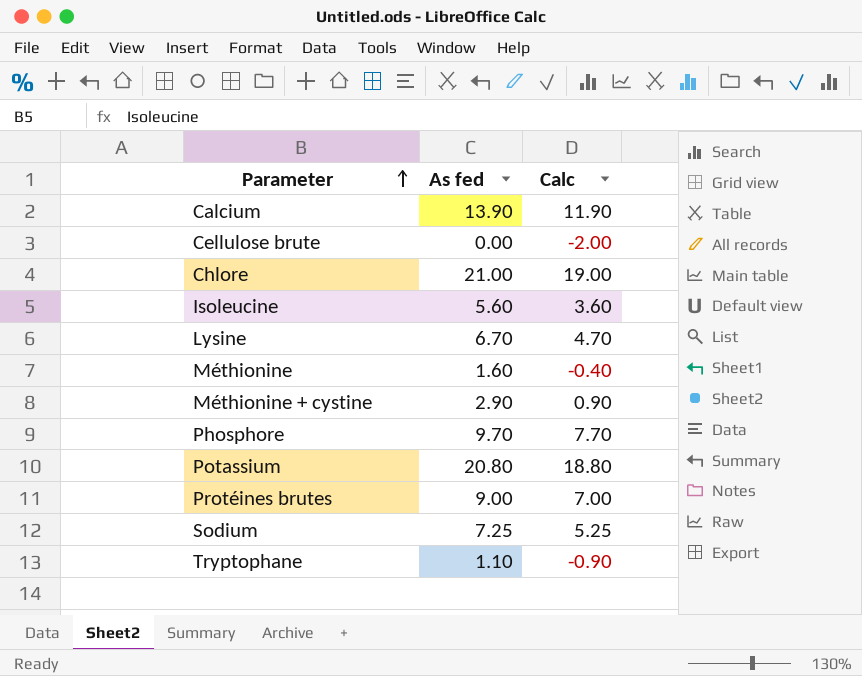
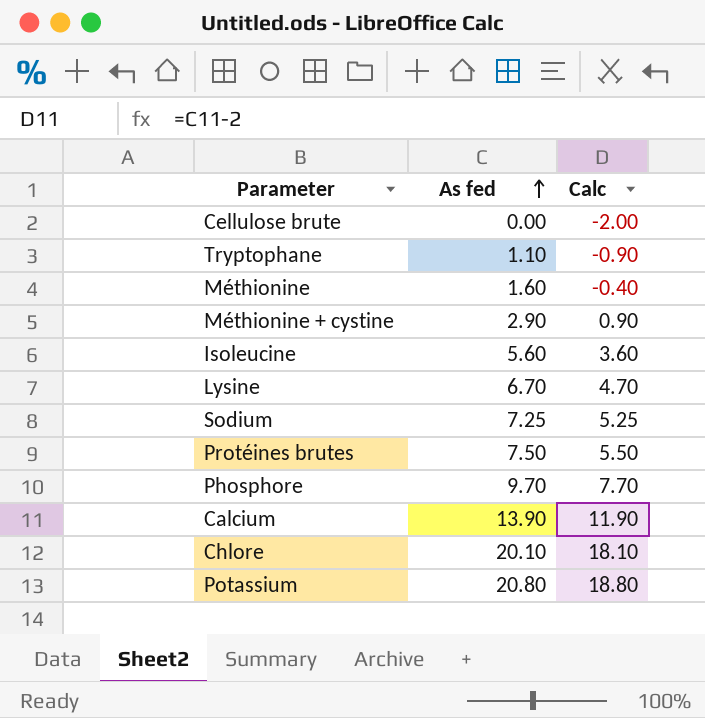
row order: Parameter ascending -> As fed ascending
Protéines brutes | As fed: 9.00 -> 7.50
Protéines brutes | Calc: 7.00 -> 5.50
Chlore | As fed: 21.00 -> 20.10
Chlore | Calc: 19.00 -> 18.10

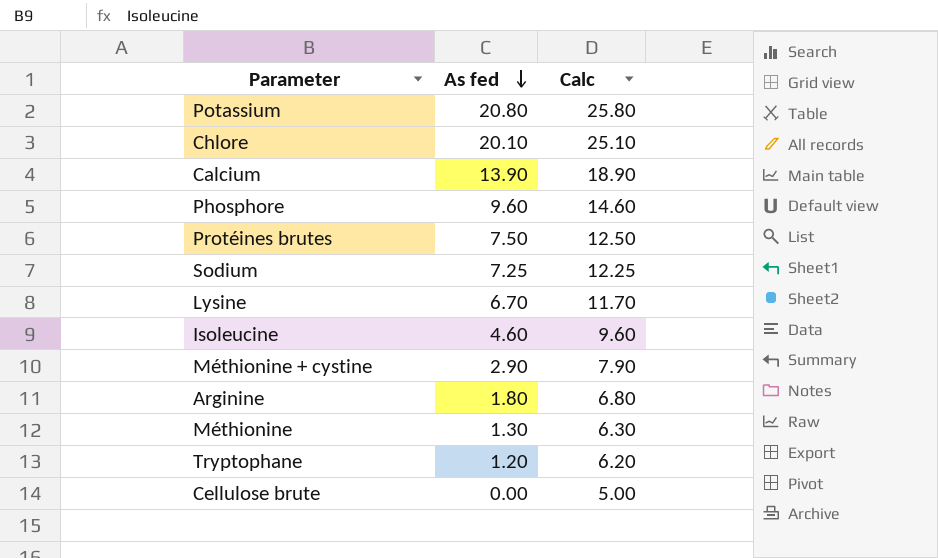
row order: As fed ascending -> As fed descending
column Calc | formula: [As fed] - 2 -> [As fed] + 5
Phosphore | As fed: 9.70 -> 9.60
Isoleucine | As fed: 5.60 -> 4.60
row Arginine: none -> 1.80 | 6.80
Méthionine | As fed: 1.60 -> 1.30
Tryptophane | As fed: 1.10 -> 1.20

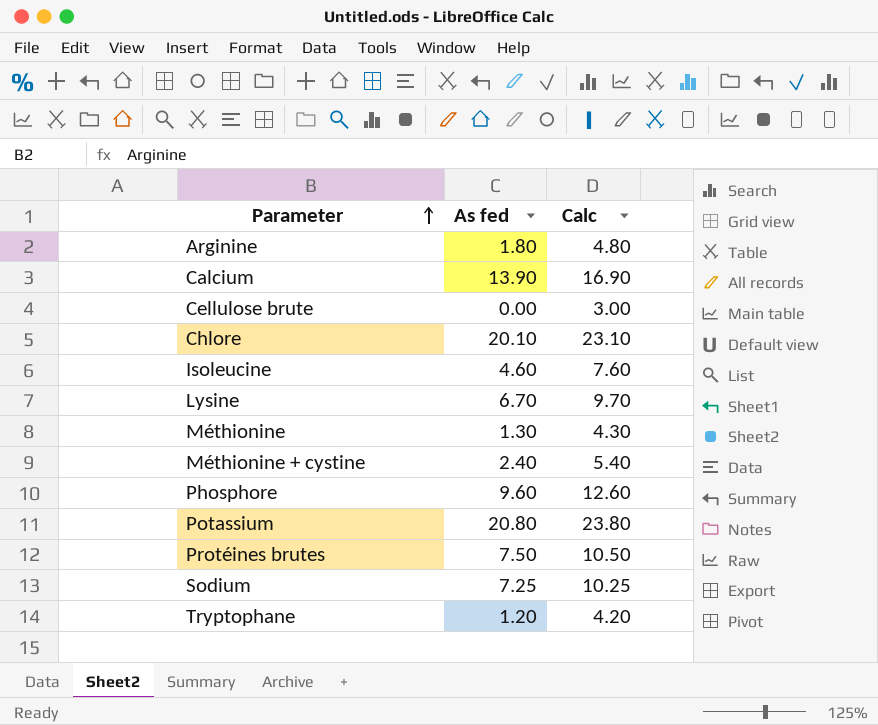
row order: As fed descending -> Parameter ascending
column Calc | formula: [As fed] + 5 -> [As fed] + 3
Méthionine + cystine | As fed: 2.90 -> 2.40

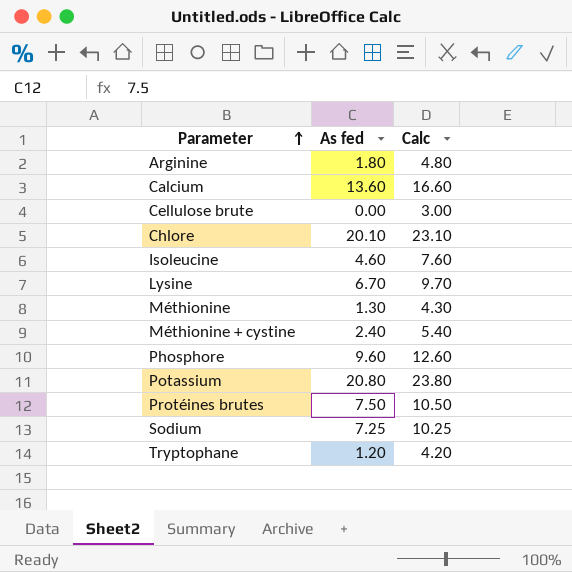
Calcium | As fed: 13.90 -> 13.60
Calcium | Calc: 16.90 -> 16.60

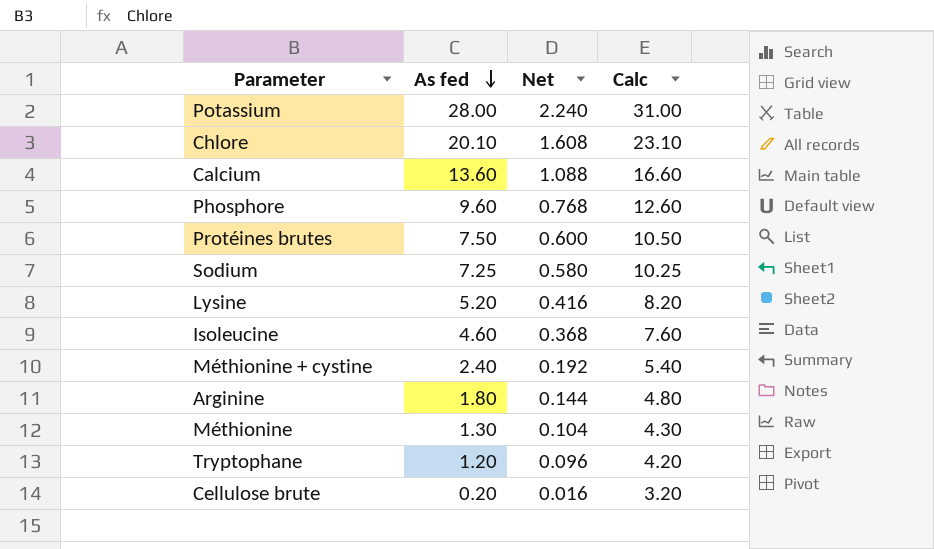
row order: Parameter ascending -> As fed descending
column Net | formula: none -> [As fed] * 0.08
Potassium | As fed: 20.80 -> 28.00
Potassium | Calc: 23.80 -> 31.00
Lysine | As fed: 6.70 -> 5.20
Lysine | Calc: 9.70 -> 8.20
Cellulose brute | As fed: 0.00 -> 0.20
Cellulose brute | Calc: 3.00 -> 3.20

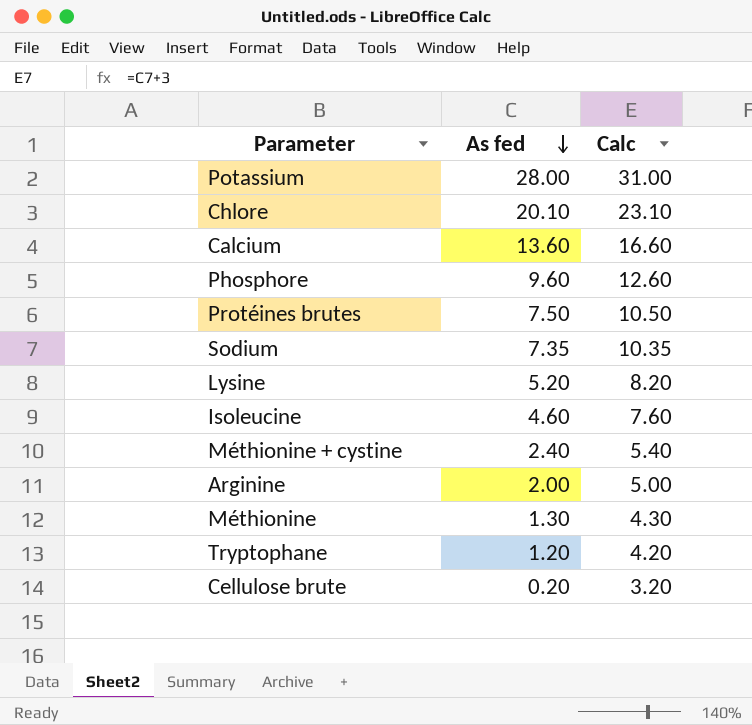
column Net | formula: [As fed] * 0.08 -> none
Sodium | As fed: 7.25 -> 7.35
Sodium | Calc: 10.25 -> 10.35
Arginine | As fed: 1.80 -> 2.00
Arginine | Calc: 4.80 -> 5.00

